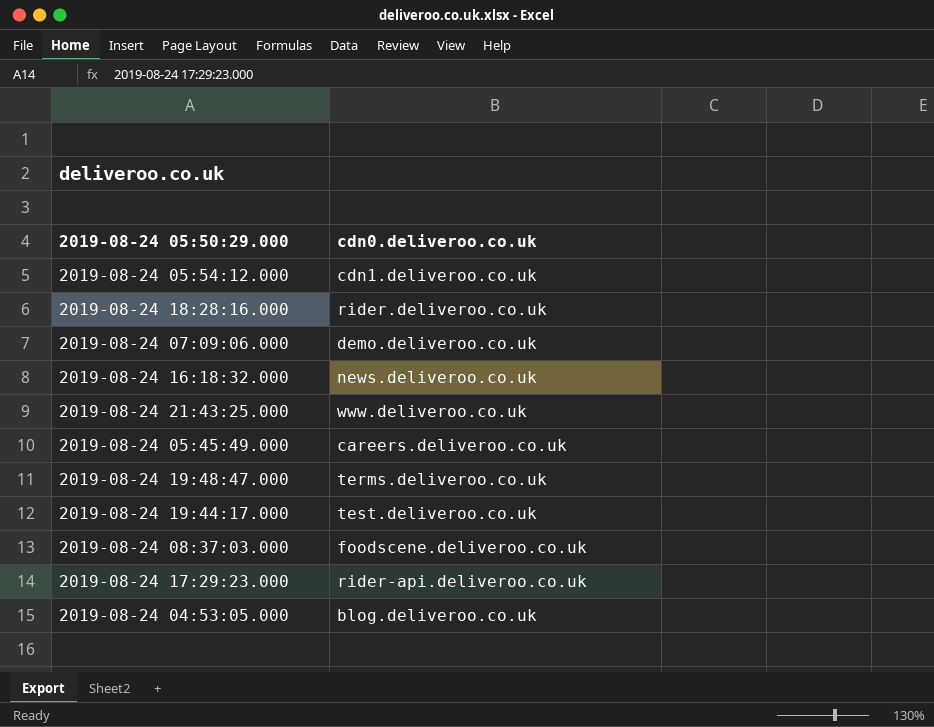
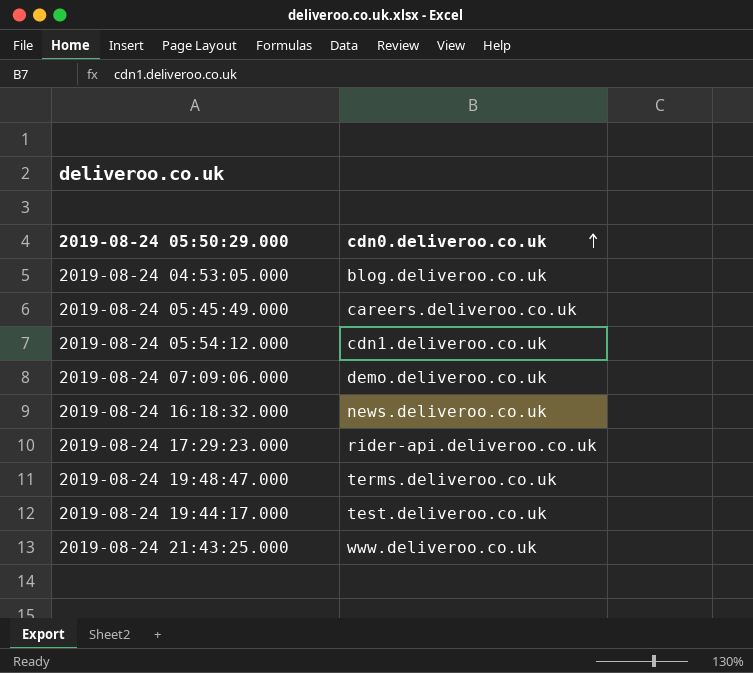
row order: none -> cdn0.deliveroo.co.uk ascending
row 2019-08-24 18:28:16.000: rider.deliveroo.co.uk -> none
row 2019-08-24 08:37:03.000: foodscene.deliveroo.co.uk -> none

